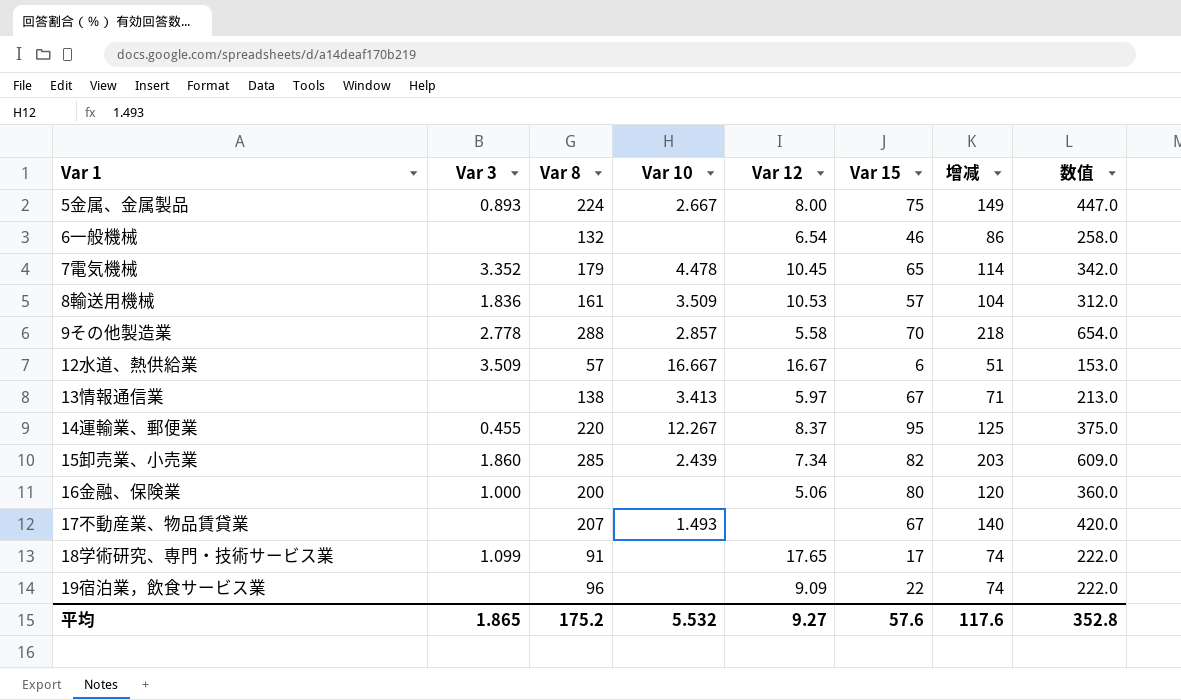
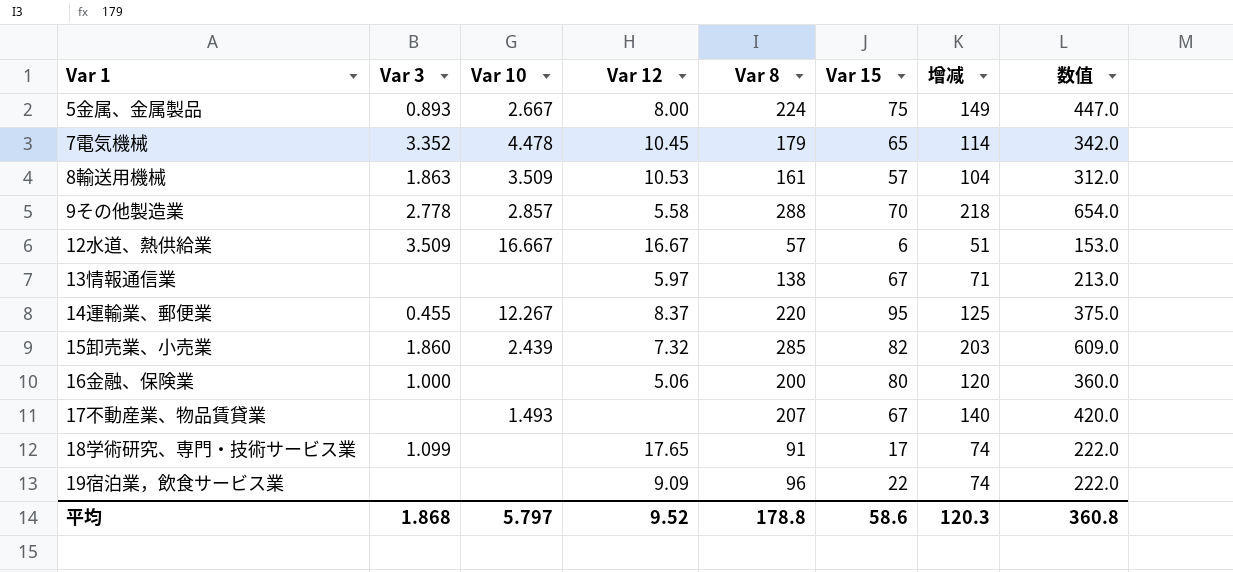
column Var 8 | position: 3 -> 5
row 6一般機械: none | 132 | none | 6.54 | 46 | 86 | 258.0 -> none
8輸送用機械 | Var 3: 1.836 -> 1.863
13情報通信業 | Var 10: 3.413 -> none
15卸売業、小売業 | Var 12: 7.34 -> 7.32
平均 | Var 3: 1.865 -> 1.868
平均 | Var 10: 5.532 -> 5.797
平均 | Var 12: 9.27 -> 9.52
平均 | Var 8: 175.2 -> 178.8
平均 | Var 15: 57.6 -> 58.6
平均 | 增减: 117.6 -> 120.3
平均 | 数值: 352.8 -> 360.8

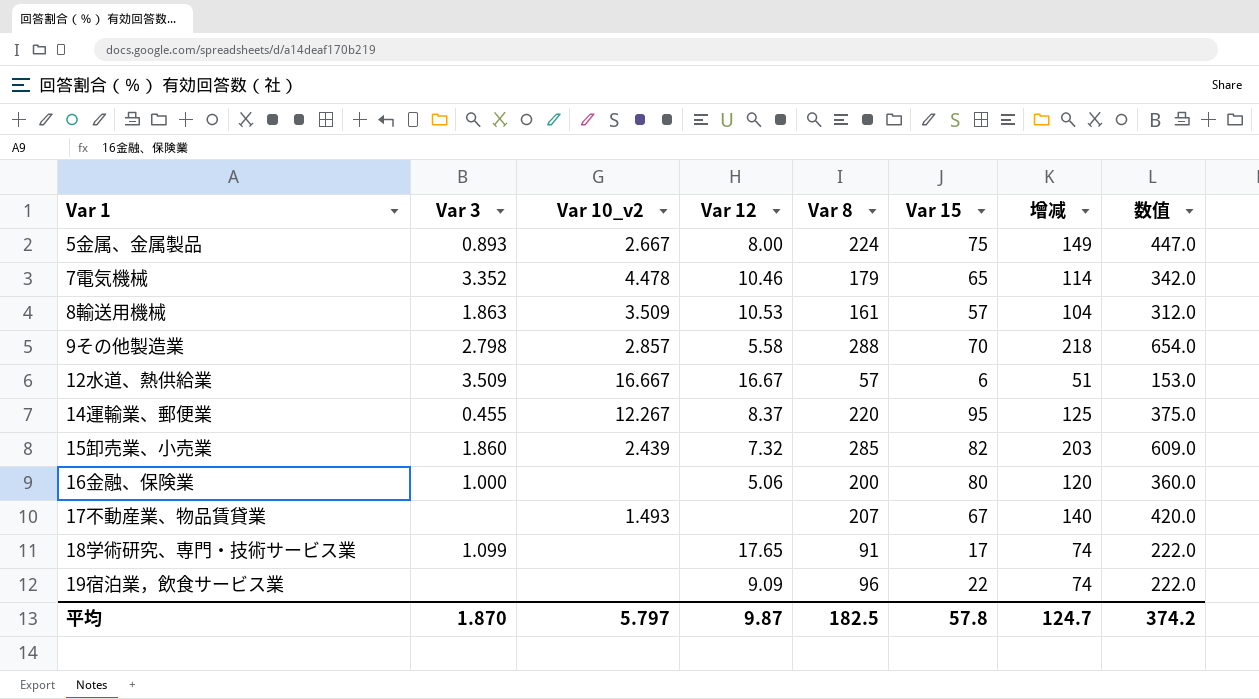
column name: Var 10 -> Var 10_v2
row 13情報通信業: none | none | 5.97 | 138 | 67 | 71 | 213.0 -> none
7電気機械 | Var 12: 10.45 -> 10.46
9その他製造業 | Var 3: 2.778 -> 2.798
平均 | Var 3: 1.868 -> 1.870
平均 | Var 12: 9.52 -> 9.87
平均 | Var 8: 178.8 -> 182.5
平均 | Var 15: 58.6 -> 57.8
平均 | 增减: 120.3 -> 124.7
平均 | 数值: 360.8 -> 374.2

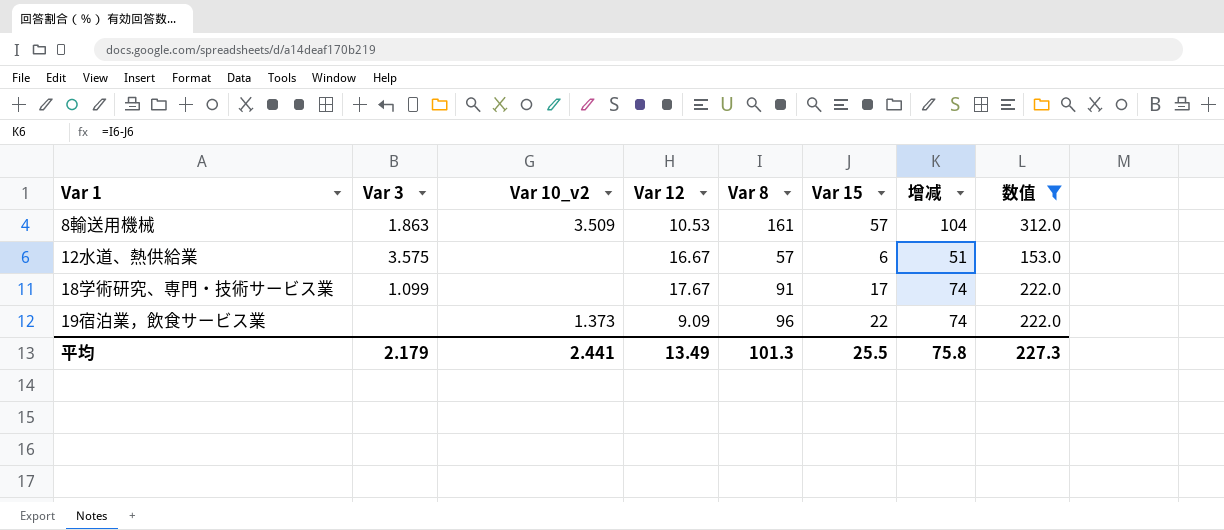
filter: none -> 数值 <= 312.0
12水道、熱供給業 | Var 3: 3.509 -> 3.575
12水道、熱供給業 | Var 10_v2: 16.667 -> none
18学術研究、専門・技術サービス業 | Var 12: 17.65 -> 17.67
19宿泊業，飲食サービス業 | Var 10_v2: none -> 1.373
平均 | Var 3: 1.870 -> 2.179
平均 | Var 10_v2: 5.797 -> 2.441
平均 | Var 12: 9.87 -> 13.49
平均 | Var 8: 182.5 -> 101.3
平均 | Var 15: 57.8 -> 25.5
平均 | 增减: 124.7 -> 75.8
平均 | 数值: 374.2 -> 227.3

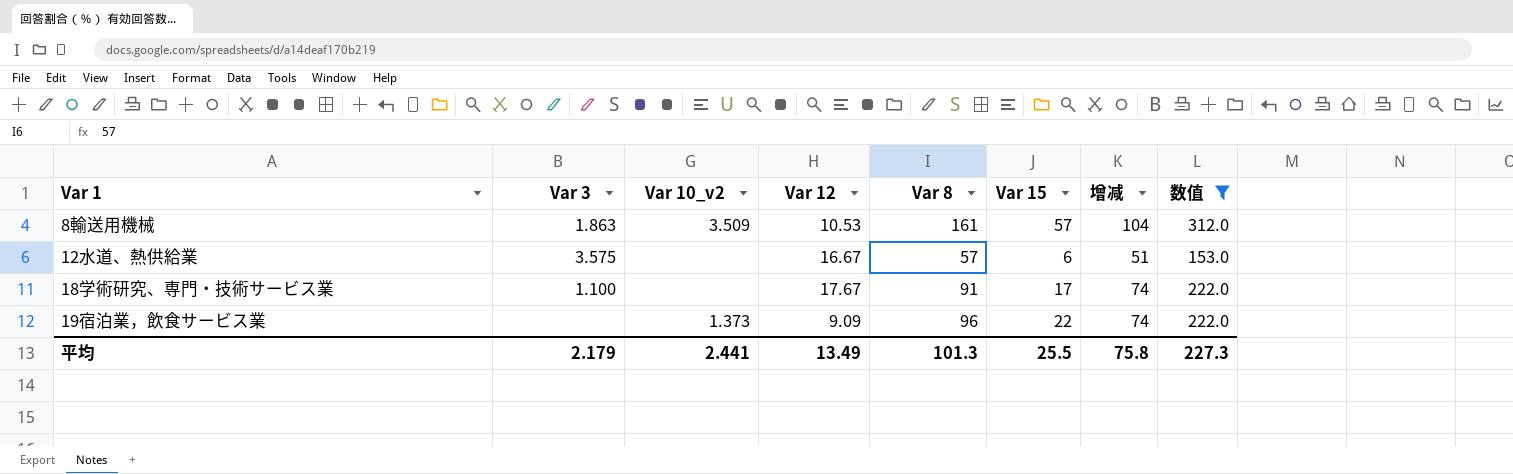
18学術研究、専門・技術サービス業 | Var 3: 1.099 -> 1.100

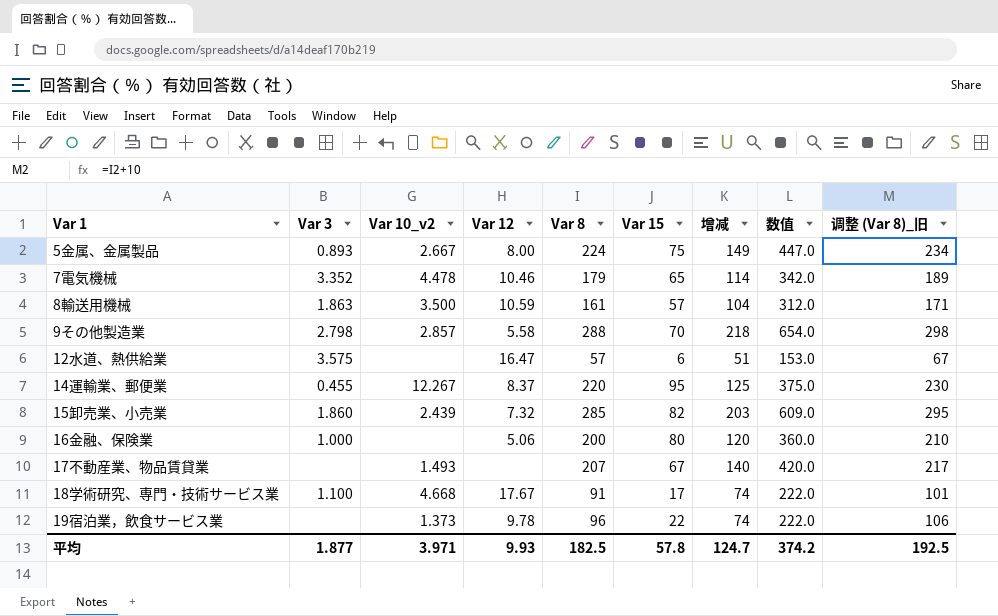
filter: 数值 <= 312.0 -> none
column 调整 (Var 8)_旧 | formula: none -> [Var 8] + 10
8輸送用機械 | Var 10_v2: 3.509 -> 3.500
8輸送用機械 | Var 12: 10.53 -> 10.59
12水道、熱供給業 | Var 12: 16.67 -> 16.47
18学術研究、専門・技術サービス業 | Var 10_v2: none -> 4.668
19宿泊業，飲食サービス業 | Var 12: 9.09 -> 9.78
平均 | Var 3: 2.179 -> 1.877
平均 | Var 10_v2: 2.441 -> 3.971
平均 | Var 12: 13.49 -> 9.93
平均 | Var 8: 101.3 -> 182.5
平均 | Var 15: 25.5 -> 57.8
平均 | 增减: 75.8 -> 124.7
平均 | 数值: 227.3 -> 374.2

